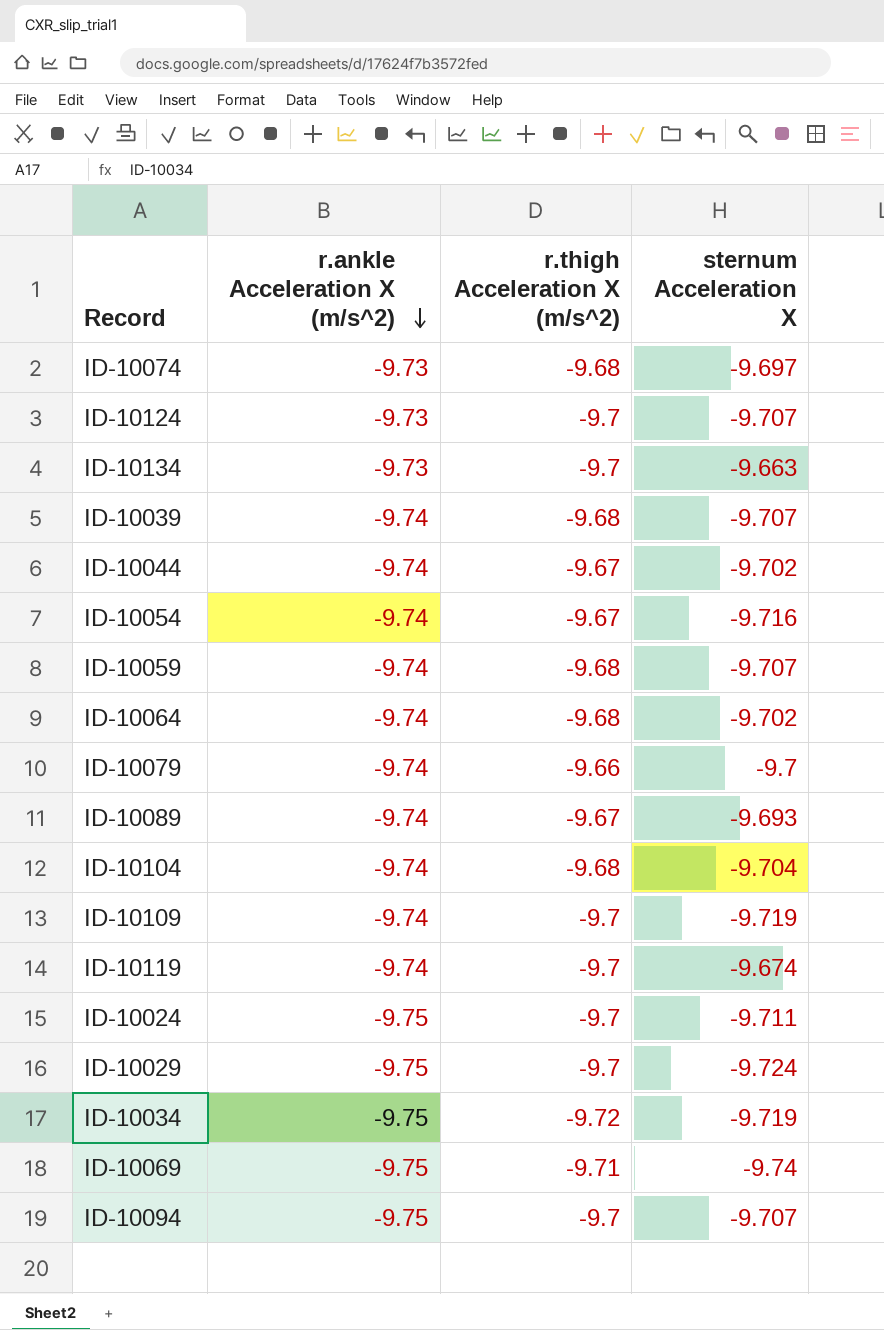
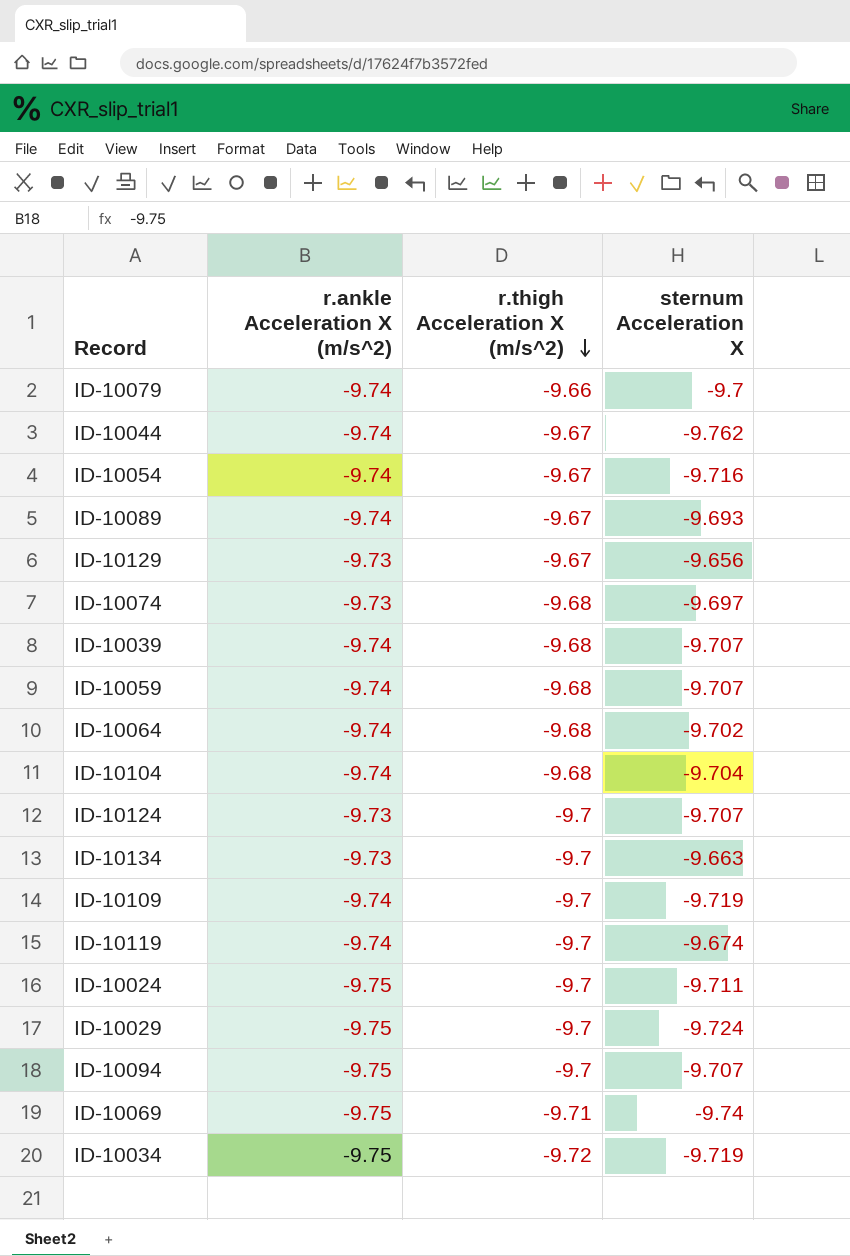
row order: r.ankle Acceleration X (m/s^2) descending -> r.thigh Acceleration X (m/s^2) descending
ID-10044 | sternum Acceleration X: -9.702 -> -9.762
row ID-10129: none -> -9.73 | -9.67 | -9.656

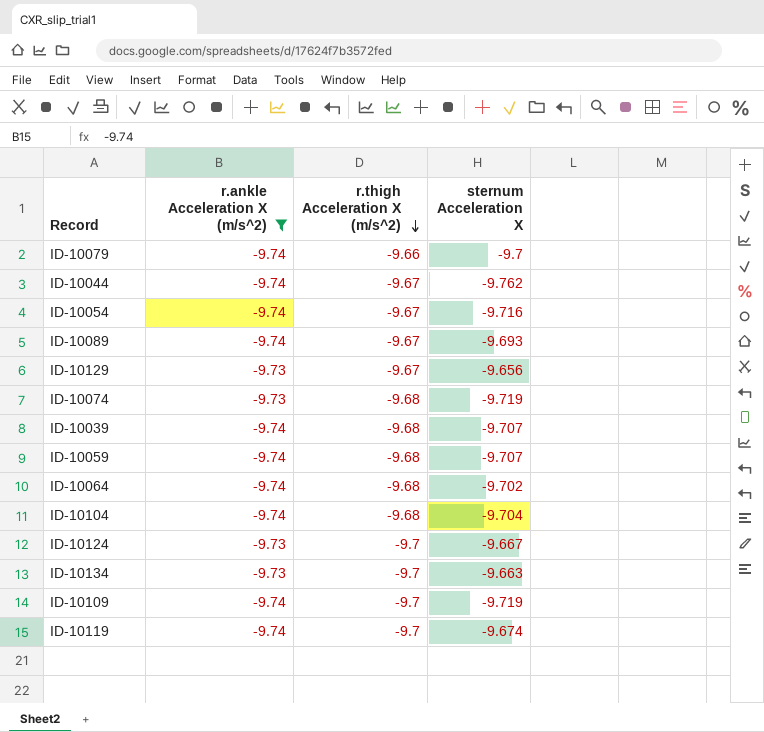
filter: none -> r.ankle Acceleration X (m/s^2) != -9.75
ID-10074 | sternum Acceleration X: -9.697 -> -9.719
ID-10124 | sternum Acceleration X: -9.707 -> -9.667

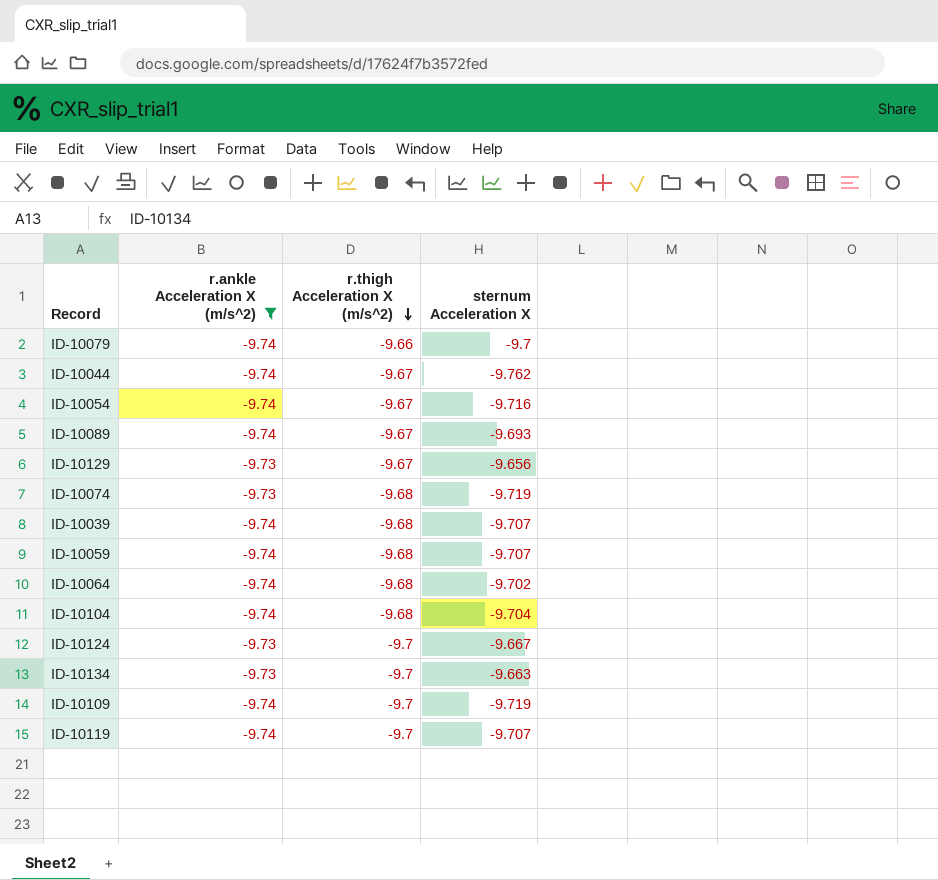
ID-10119 | sternum Acceleration X: -9.674 -> -9.707

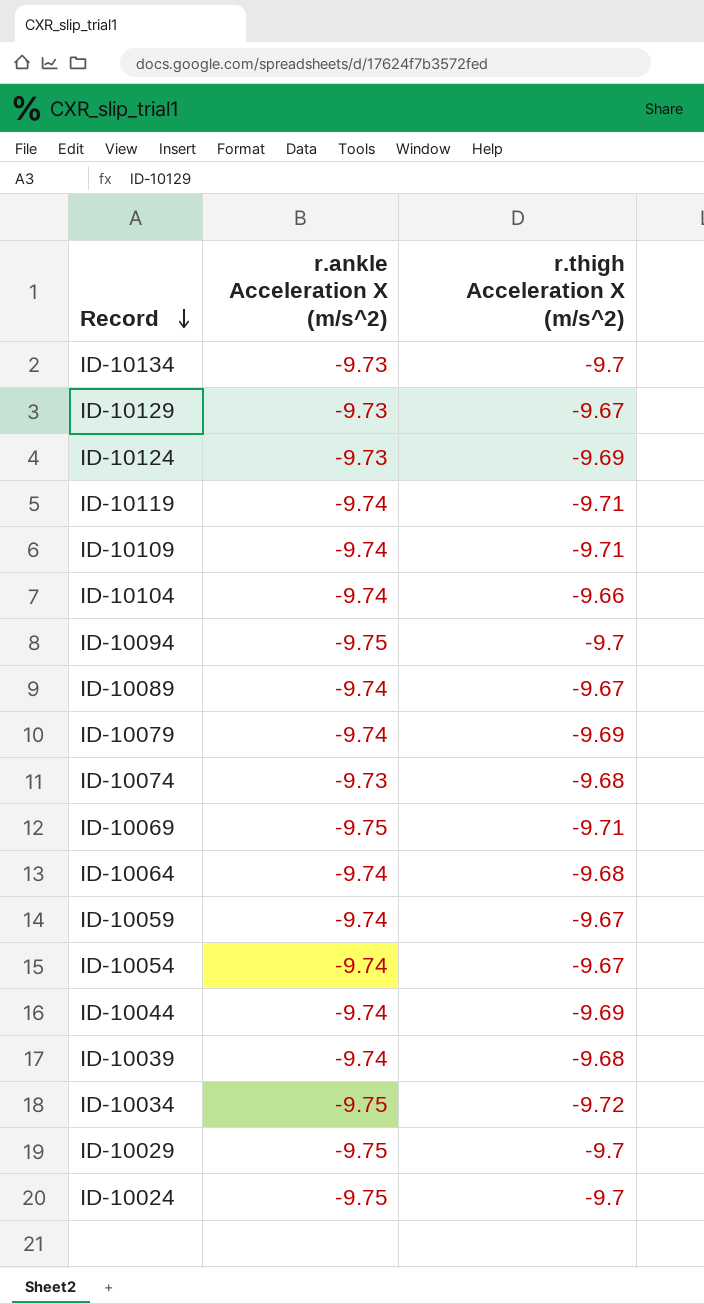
filter: r.ankle Acceleration X (m/s^2) != -9.75 -> none
row order: r.thigh Acceleration X (m/s^2) descending -> Record descending
column sternum Acceleration X | position: 4 -> none
ID-10124 | r.thigh Acceleration X (m/s^2): -9.7 -> -9.69
ID-10119 | r.thigh Acceleration X (m/s^2): -9.7 -> -9.71
ID-10109 | r.thigh Acceleration X (m/s^2): -9.7 -> -9.71
ID-10104 | r.thigh Acceleration X (m/s^2): -9.68 -> -9.66
ID-10079 | r.thigh Acceleration X (m/s^2): -9.66 -> -9.69
ID-10059 | r.thigh Acceleration X (m/s^2): -9.68 -> -9.67
ID-10044 | r.thigh Acceleration X (m/s^2): -9.67 -> -9.69

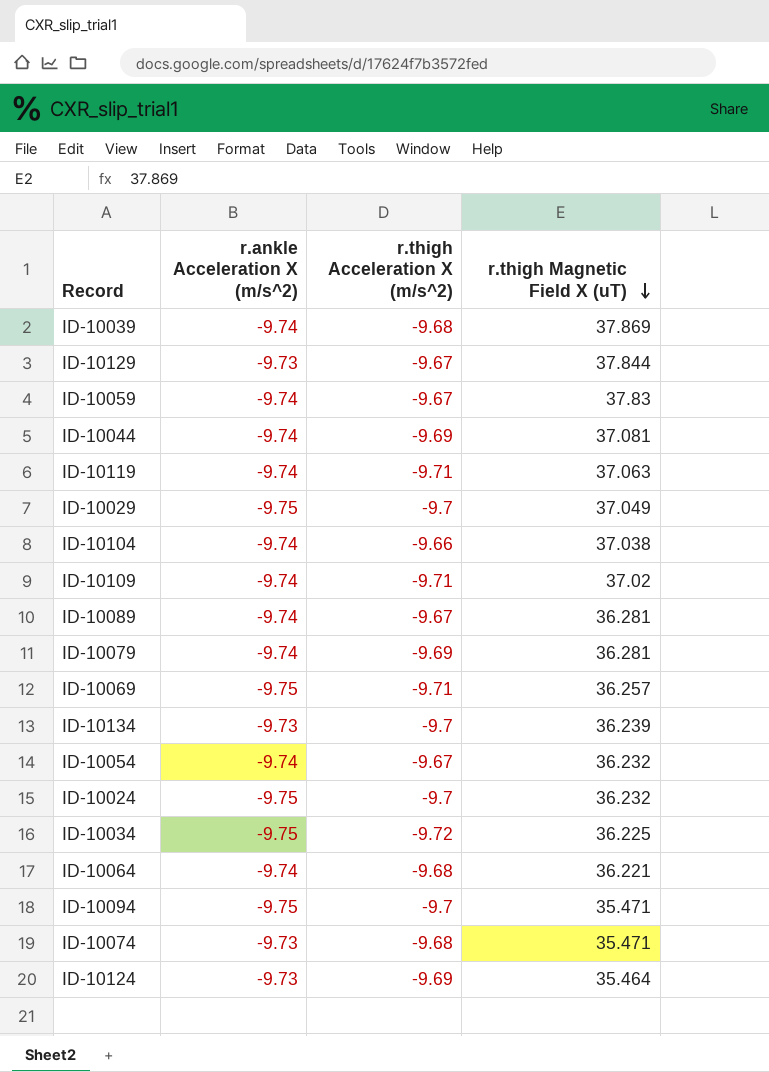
row order: Record descending -> r.thigh Magnetic Field X (uT) descending
column r.thigh Magnetic Field X (uT) | position: none -> 4

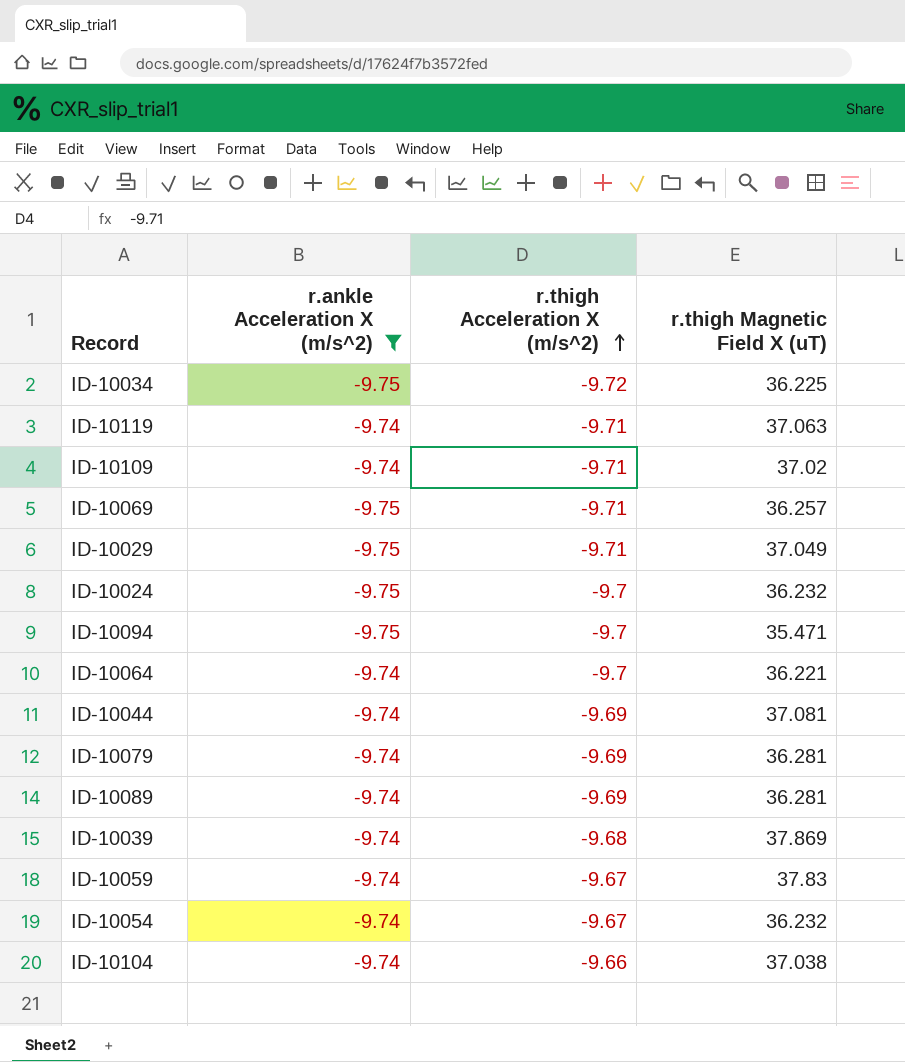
filter: none -> r.ankle Acceleration X (m/s^2) != -9.73
row order: r.thigh Magnetic Field X (uT) descending -> r.thigh Acceleration X (m/s^2) ascending
ID-10029 | r.thigh Acceleration X (m/s^2): -9.7 -> -9.71
ID-10064 | r.thigh Acceleration X (m/s^2): -9.68 -> -9.7
ID-10089 | r.thigh Acceleration X (m/s^2): -9.67 -> -9.69

